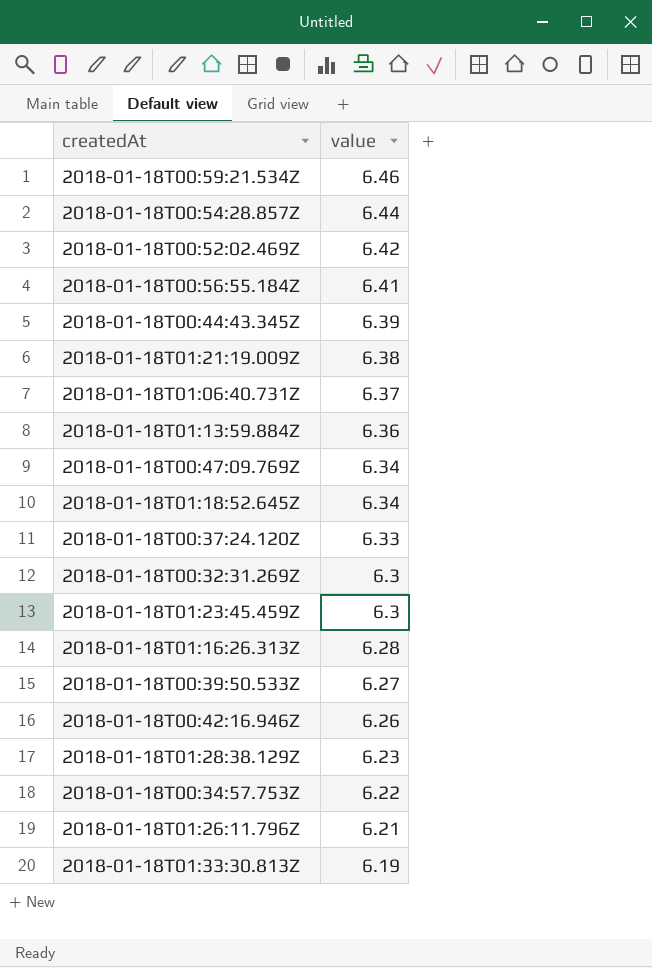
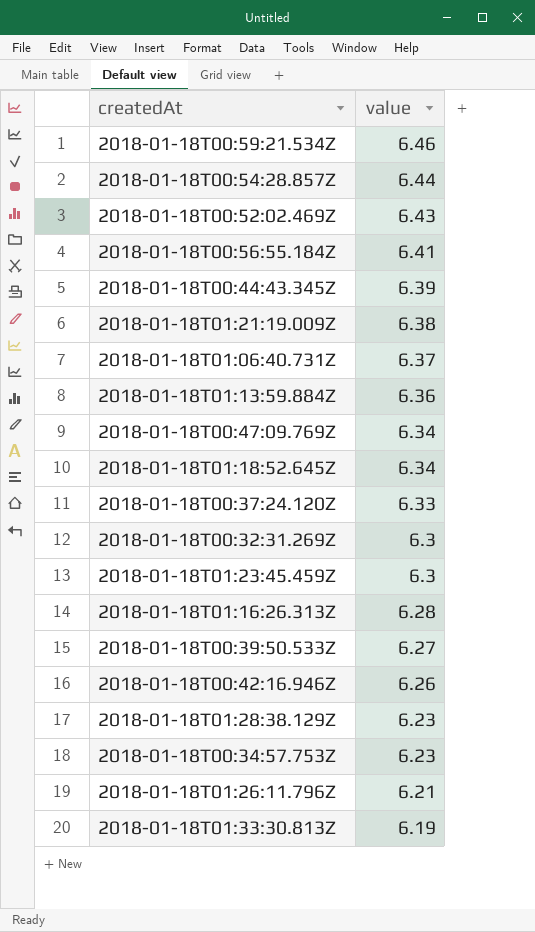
2018-01-18T00:52:02.469Z | value: 6.42 -> 6.43
2018-01-18T00:34:57.753Z | value: 6.22 -> 6.23

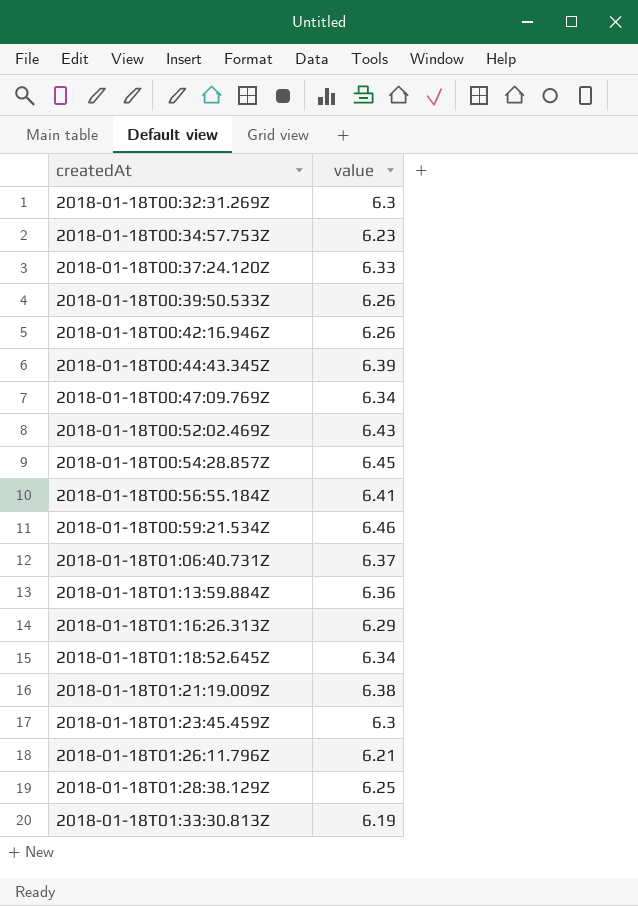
row order: value descending -> createdAt ascending
2018-01-18T00:39:50.533Z | value: 6.27 -> 6.26
2018-01-18T00:54:28.857Z | value: 6.44 -> 6.45
2018-01-18T01:16:26.313Z | value: 6.28 -> 6.29
2018-01-18T01:28:38.129Z | value: 6.23 -> 6.25

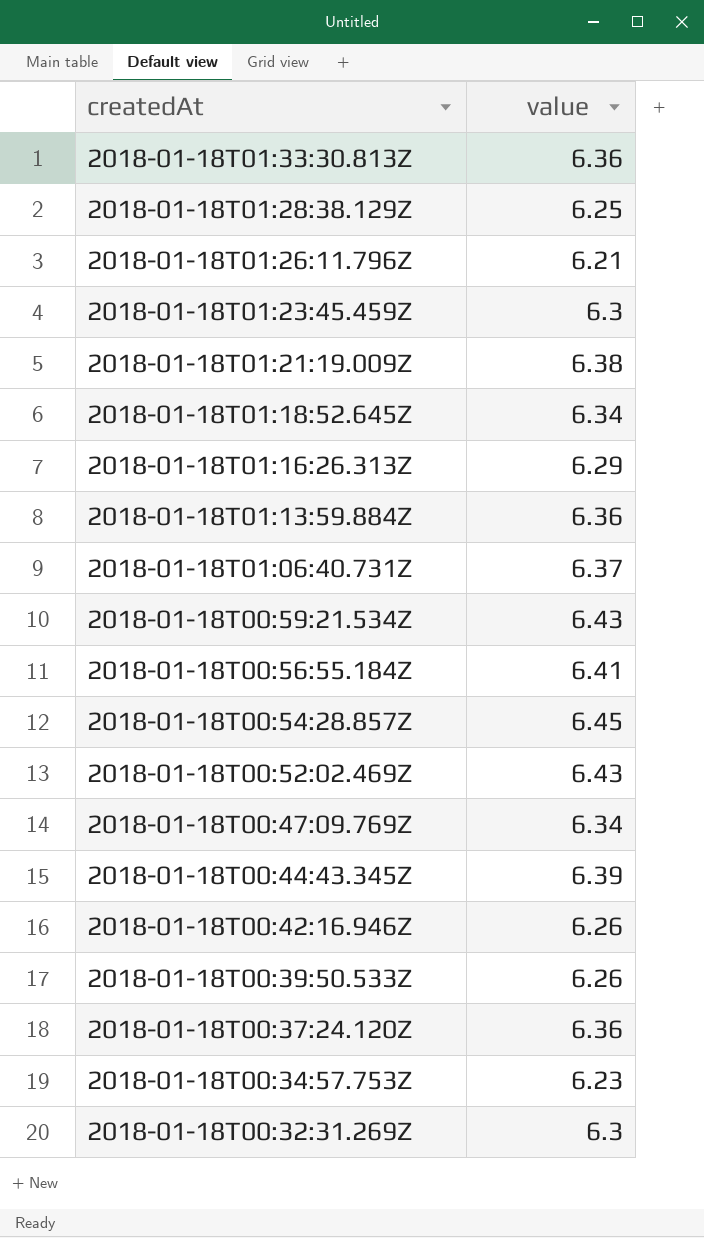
row order: createdAt ascending -> createdAt descending
2018-01-18T01:33:30.813Z | value: 6.19 -> 6.36
2018-01-18T00:59:21.534Z | value: 6.46 -> 6.43
2018-01-18T00:37:24.120Z | value: 6.33 -> 6.36

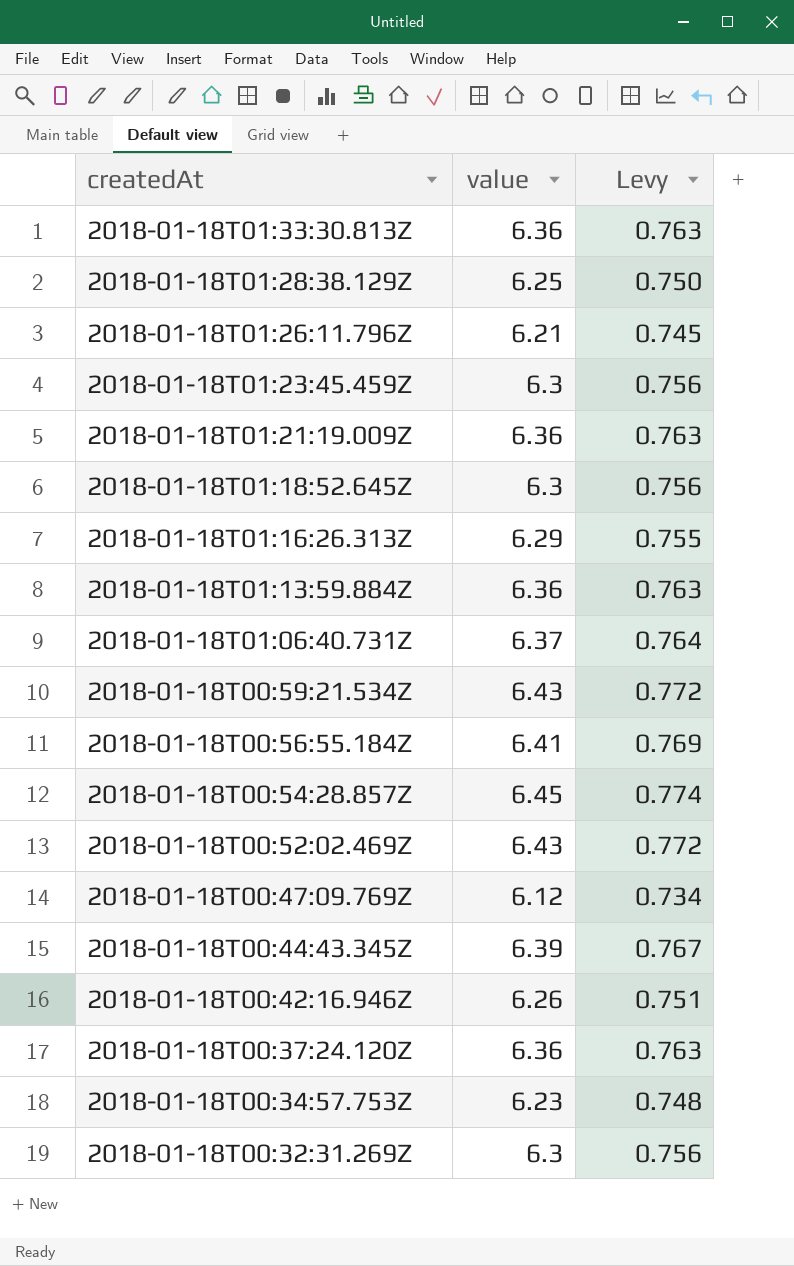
column Levy | formula: none -> [value] * 0.12
row 2018-01-18T00:39:50.533Z: 6.26 -> none
2018-01-18T01:21:19.009Z | value: 6.38 -> 6.36
2018-01-18T01:18:52.645Z | value: 6.34 -> 6.3
2018-01-18T00:47:09.769Z | value: 6.34 -> 6.12

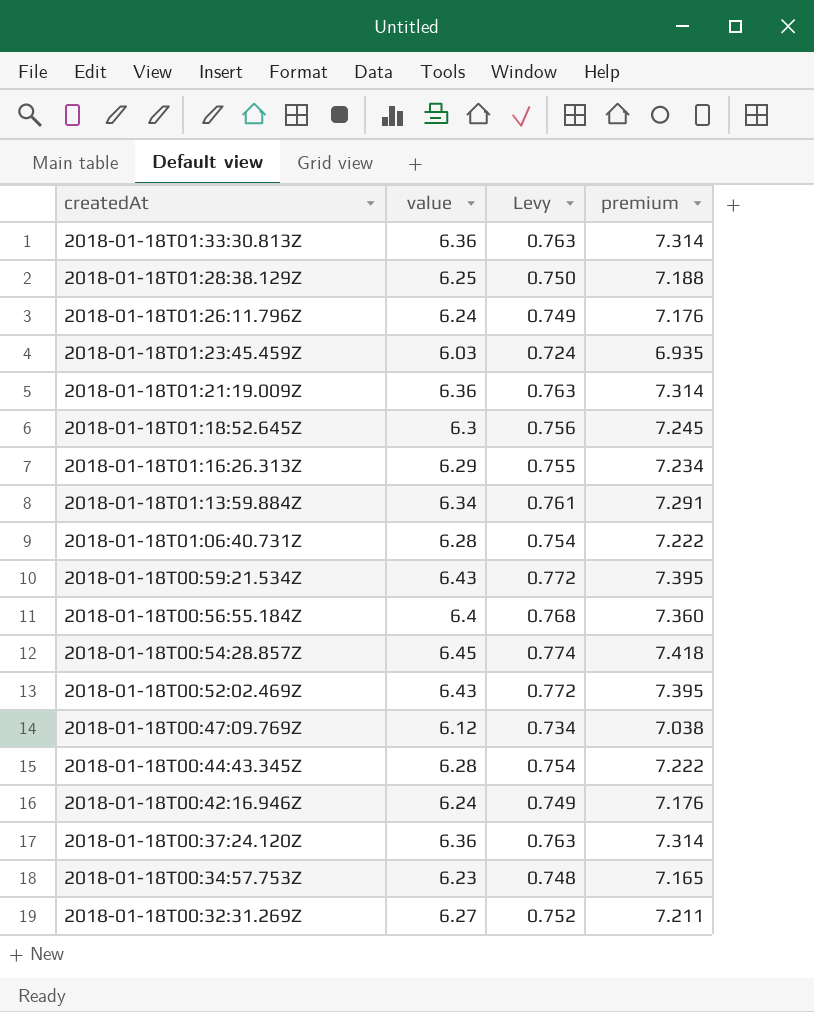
column premium | formula: none -> [value] * 1.15
2018-01-18T01:26:11.796Z | value: 6.21 -> 6.24
2018-01-18T01:26:11.796Z | Levy: 0.745 -> 0.749
2018-01-18T01:23:45.459Z | value: 6.3 -> 6.03
2018-01-18T01:23:45.459Z | Levy: 0.756 -> 0.724
2018-01-18T01:13:59.884Z | value: 6.36 -> 6.34
2018-01-18T01:13:59.884Z | Levy: 0.763 -> 0.761
2018-01-18T01:06:40.731Z | value: 6.37 -> 6.28
2018-01-18T01:06:40.731Z | Levy: 0.764 -> 0.754
2018-01-18T00:56:55.184Z | value: 6.41 -> 6.4
2018-01-18T00:56:55.184Z | Levy: 0.769 -> 0.768
2018-01-18T00:44:43.345Z | value: 6.39 -> 6.28
2018-01-18T00:44:43.345Z | Levy: 0.767 -> 0.754
2018-01-18T00:42:16.946Z | value: 6.26 -> 6.24
2018-01-18T00:42:16.946Z | Levy: 0.751 -> 0.749
2018-01-18T00:32:31.269Z | value: 6.3 -> 6.27
2018-01-18T00:32:31.269Z | Levy: 0.756 -> 0.752

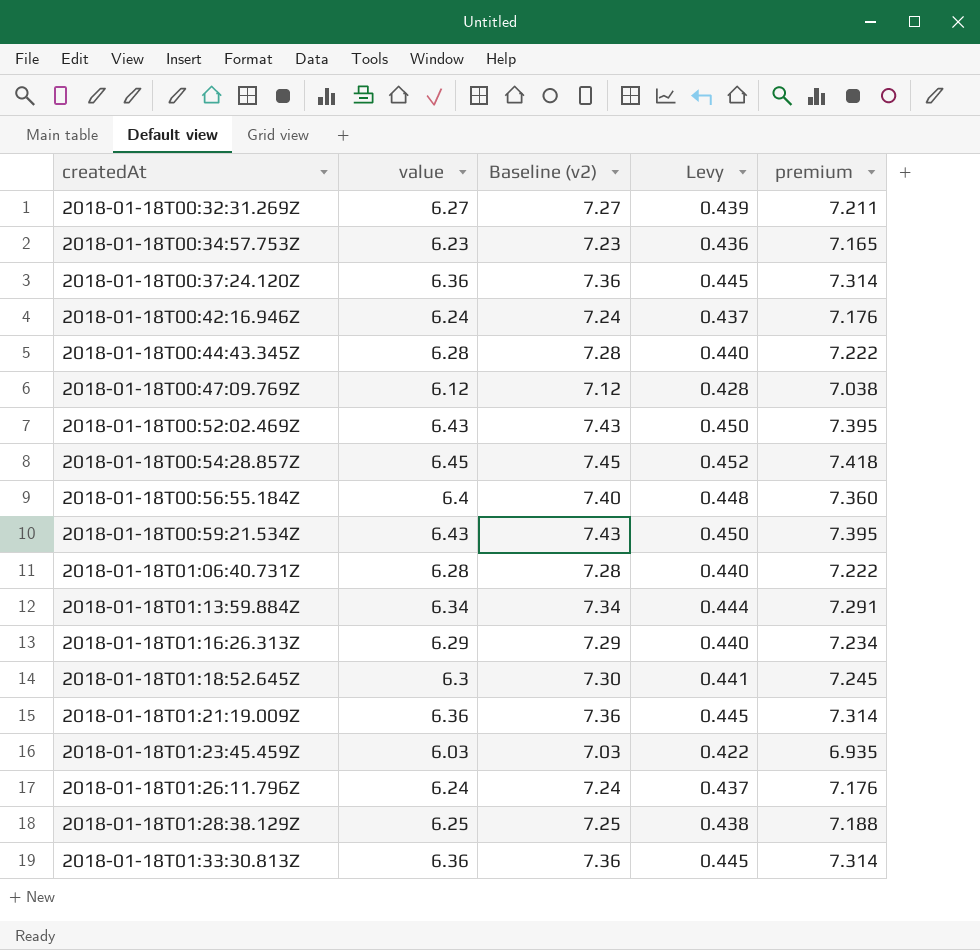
row order: createdAt descending -> createdAt ascending
column Baseline (v2) | formula: none -> [value] + 1
column Levy | formula: [value] * 0.12 -> [value] * 0.07

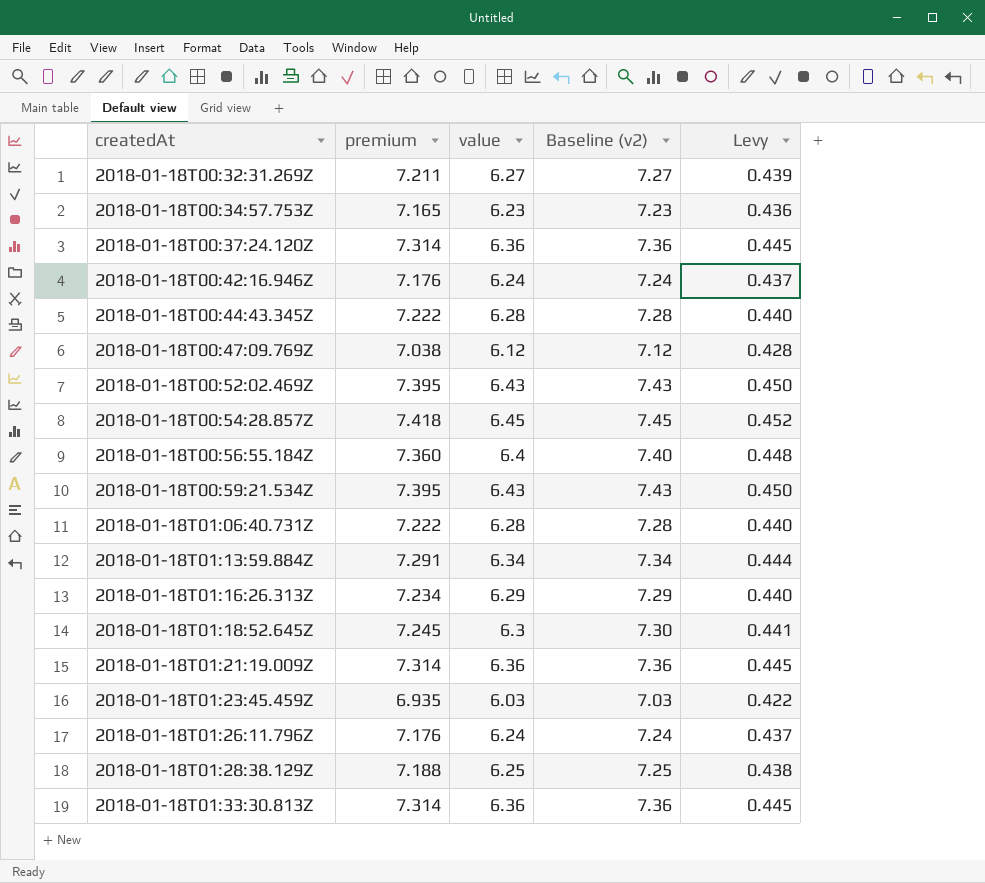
column premium | position: 5 -> 2

